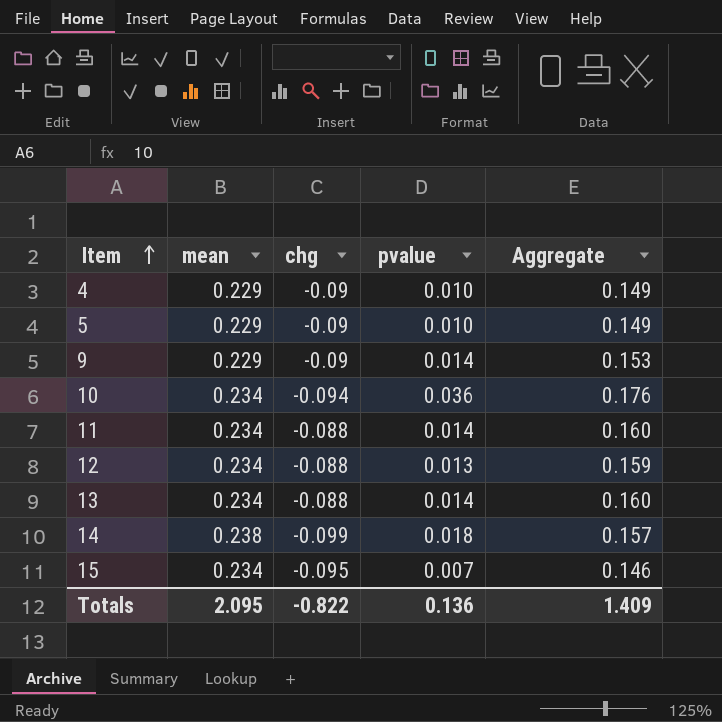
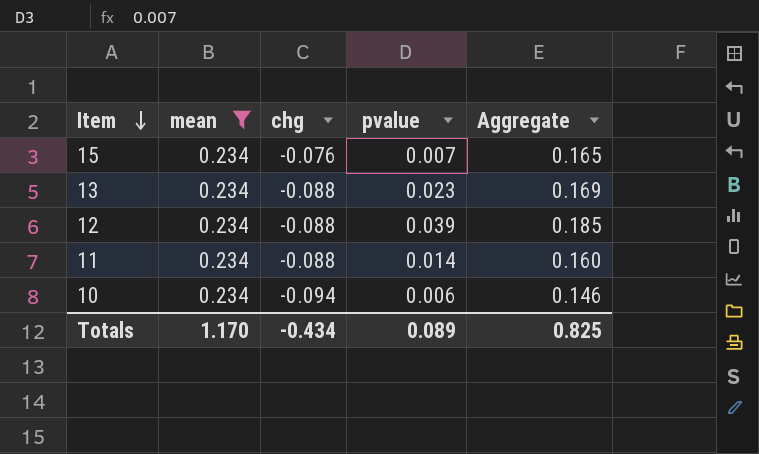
filter: none -> mean = 0.234
row order: Item ascending -> Item descending
15 | chg: -0.095 -> -0.076
15 | Aggregate: 0.146 -> 0.165
13 | pvalue: 0.014 -> 0.023
13 | Aggregate: 0.160 -> 0.169
12 | pvalue: 0.013 -> 0.039
12 | Aggregate: 0.159 -> 0.185
10 | pvalue: 0.036 -> 0.006
10 | Aggregate: 0.176 -> 0.146
Totals | mean: 2.095 -> 1.170
Totals | chg: -0.822 -> -0.434
Totals | pvalue: 0.136 -> 0.089
Totals | Aggregate: 1.409 -> 0.825

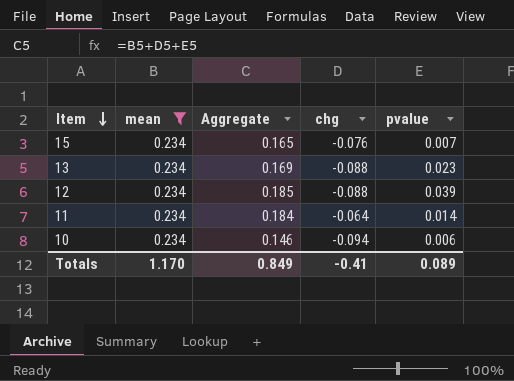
column Aggregate | position: 5 -> 3
11 | Aggregate: 0.160 -> 0.184
11 | chg: -0.088 -> -0.064
Totals | Aggregate: 0.825 -> 0.849
Totals | chg: -0.434 -> -0.41

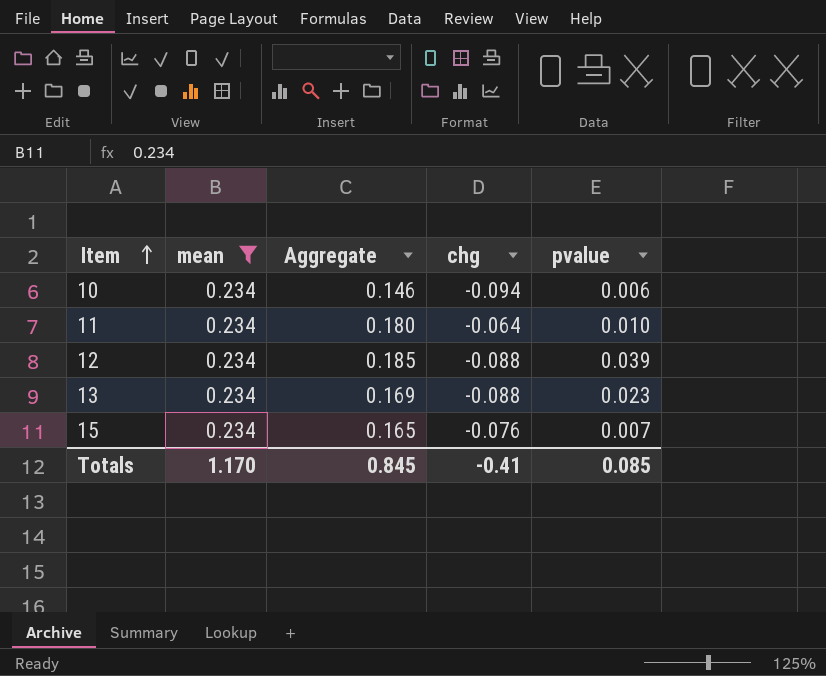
row order: Item descending -> Item ascending
11 | Aggregate: 0.184 -> 0.180
11 | pvalue: 0.014 -> 0.010
Totals | Aggregate: 0.849 -> 0.845
Totals | pvalue: 0.089 -> 0.085

